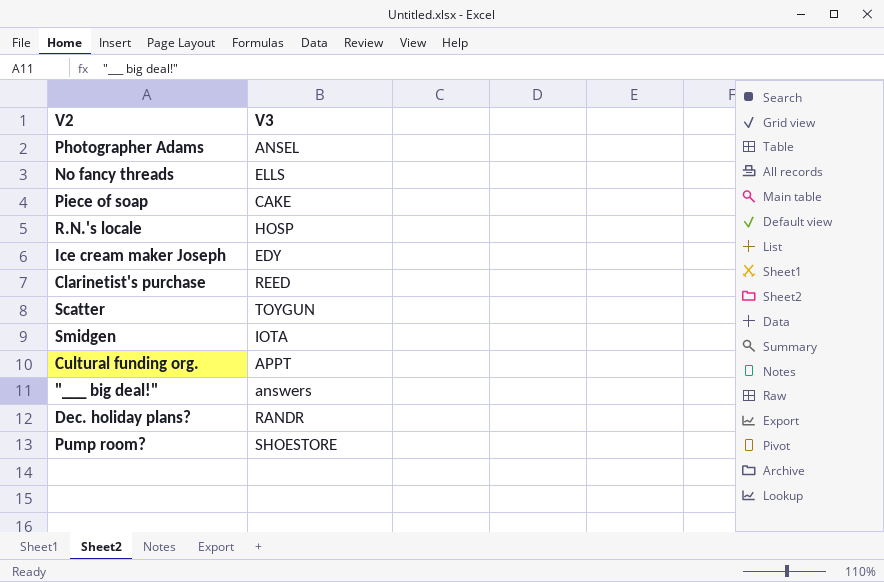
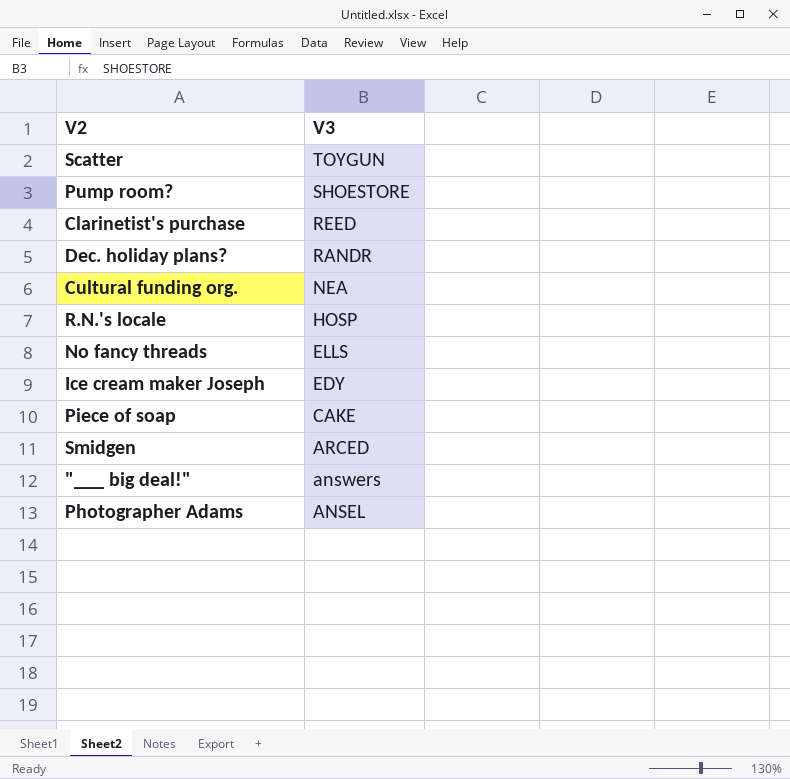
row order: none -> V3 descending
Cultural funding org. | V3: APPT -> NEA
Smidgen | V3: IOTA -> ARCED

